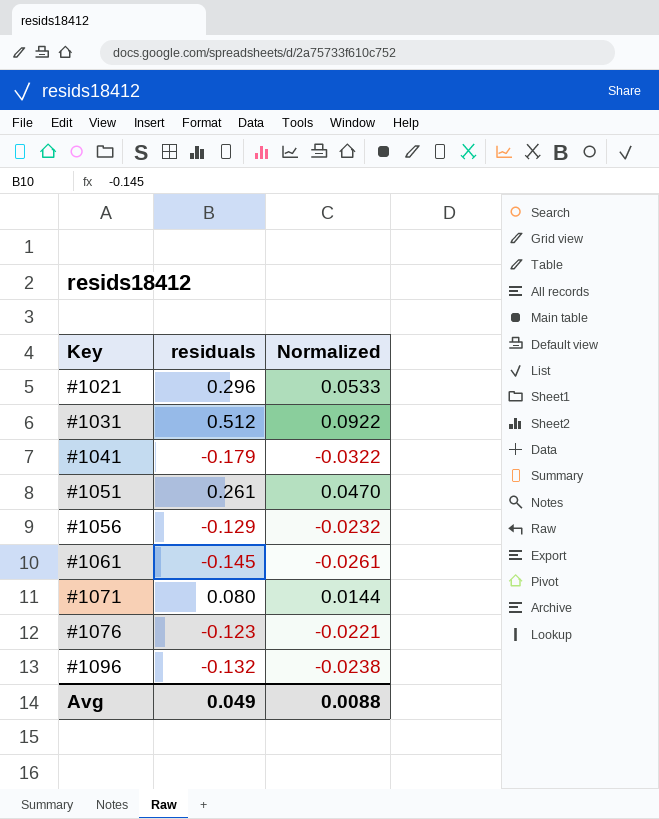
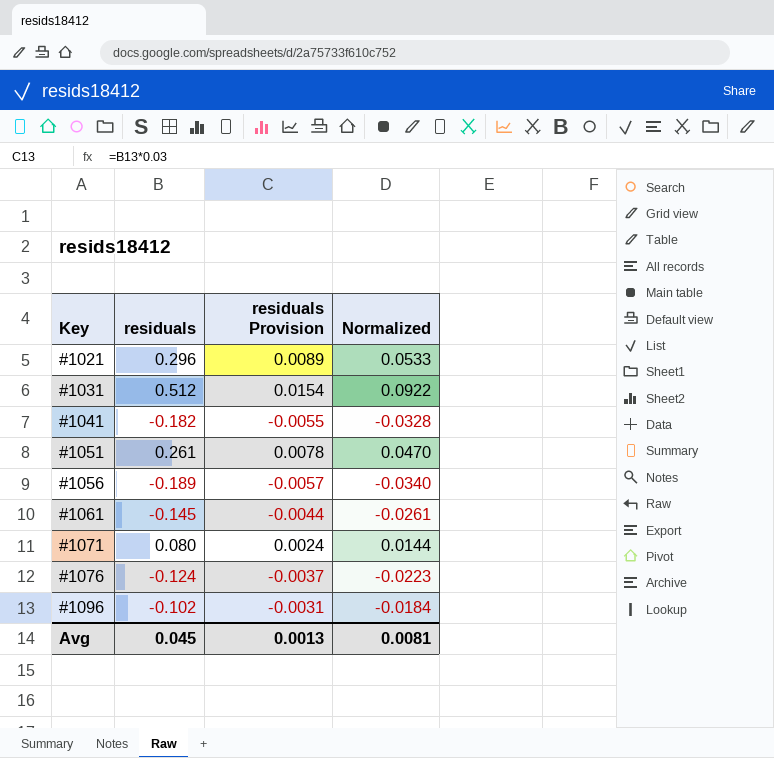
column residuals Provision | formula: none -> [residuals] * 0.03
#1041 | residuals: -0.179 -> -0.182
#1041 | Normalized: -0.0322 -> -0.0328
#1056 | residuals: -0.129 -> -0.189
#1056 | Normalized: -0.0232 -> -0.0340
#1076 | residuals: -0.123 -> -0.124
#1076 | Normalized: -0.0221 -> -0.0223
#1096 | residuals: -0.132 -> -0.102
#1096 | Normalized: -0.0238 -> -0.0184
Avg | residuals: 0.049 -> 0.045
Avg | Normalized: 0.0088 -> 0.0081

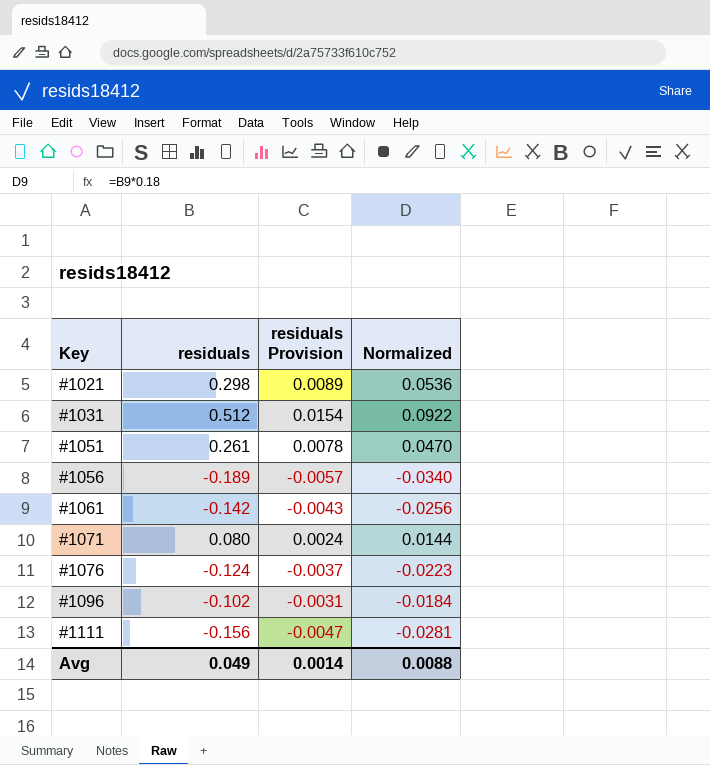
row #1041: -0.182 | -0.0055 | -0.0328 -> none
#1021 | residuals: 0.296 -> 0.298
#1021 | Normalized: 0.0533 -> 0.0536
#1061 | residuals: -0.145 -> -0.142
#1061 | residuals Provision: -0.0044 -> -0.0043
#1061 | Normalized: -0.0261 -> -0.0256
row #1111: none -> -0.156 | -0.0047 | -0.0281
Avg | residuals: 0.045 -> 0.049
Avg | residuals Provision: 0.0013 -> 0.0014
Avg | Normalized: 0.0081 -> 0.0088

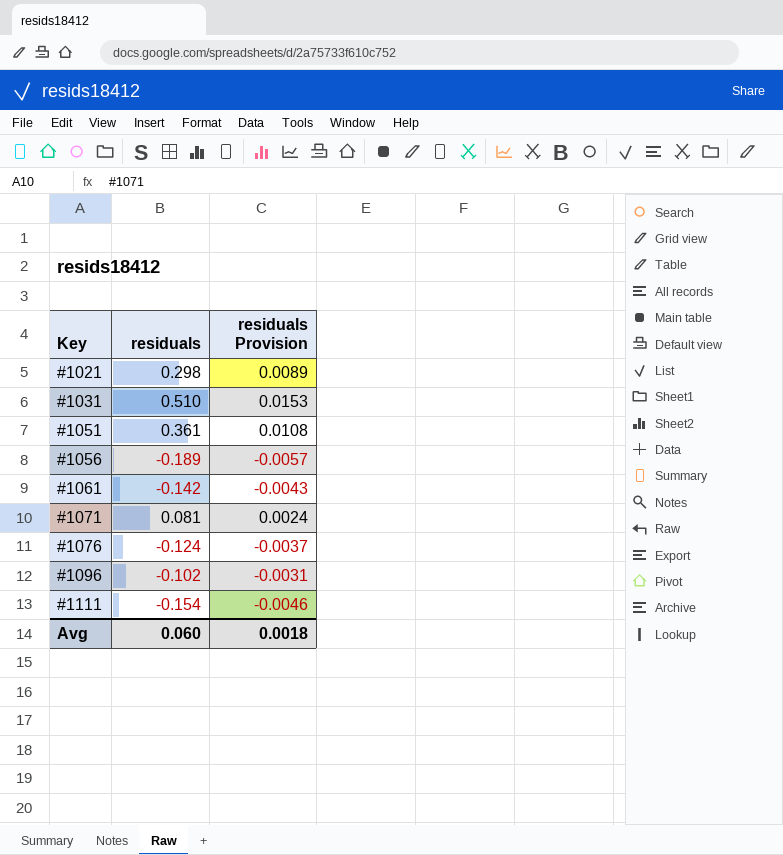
column Normalized | formula: [residuals] * 0.18 -> none
#1031 | residuals: 0.512 -> 0.510
#1031 | residuals Provision: 0.0154 -> 0.0153
#1051 | residuals: 0.261 -> 0.361
#1051 | residuals Provision: 0.0078 -> 0.0108
#1071 | residuals: 0.080 -> 0.081
#1111 | residuals: -0.156 -> -0.154
#1111 | residuals Provision: -0.0047 -> -0.0046
Avg | residuals: 0.049 -> 0.060
Avg | residuals Provision: 0.0014 -> 0.0018

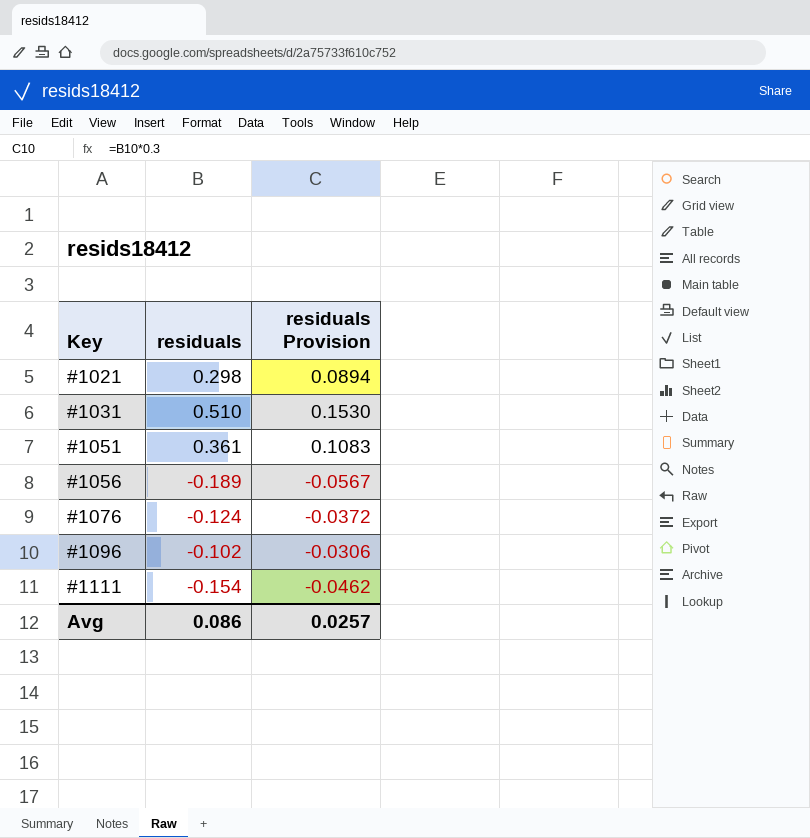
column residuals Provision | formula: [residuals] * 0.03 -> [residuals] * 0.3
row #1061: -0.142 | -0.0043 -> none
row #1071: 0.081 | 0.0024 -> none
Avg | residuals: 0.060 -> 0.086
Avg | residuals Provision: 0.0018 -> 0.0257

